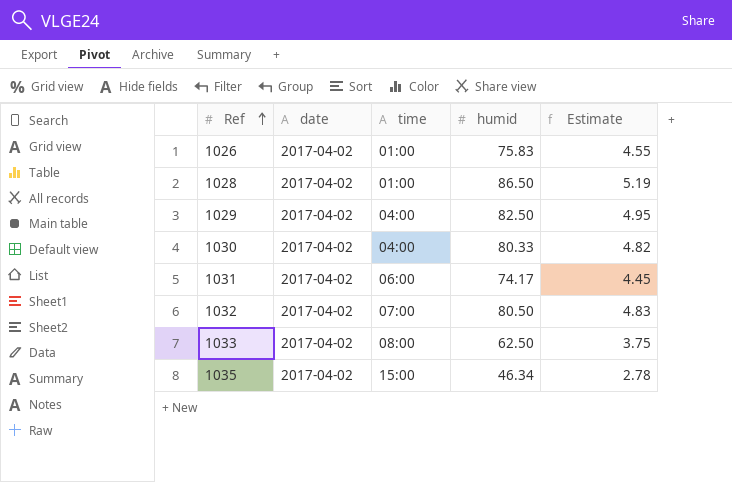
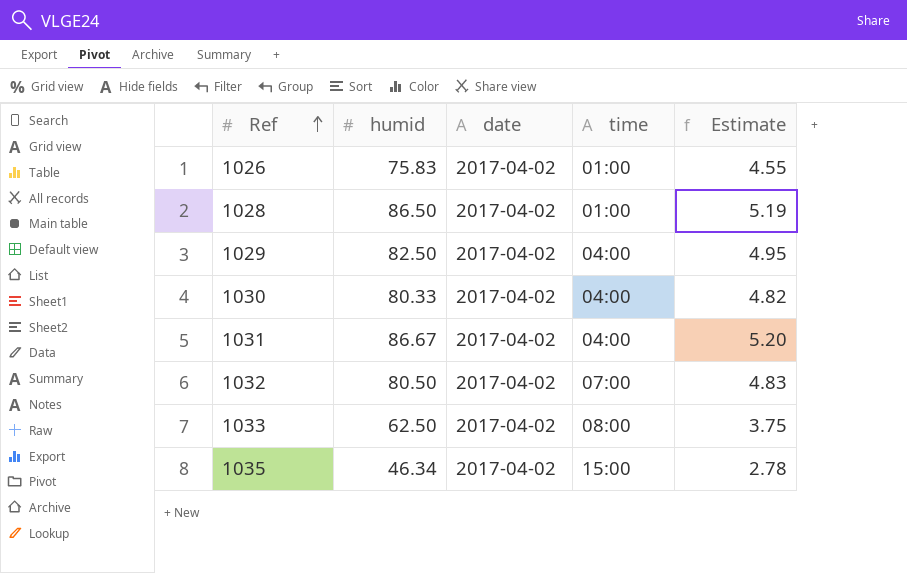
column humid | position: 4 -> 2
1031 | humid: 74.17 -> 86.67
1031 | time: 06:00 -> 04:00
1031 | Estimate: 4.45 -> 5.20

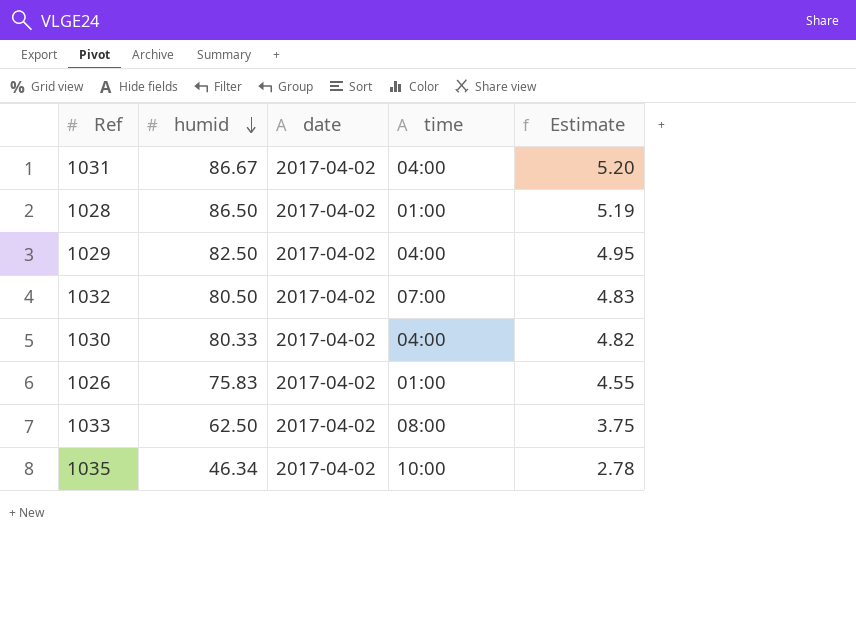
row order: Ref ascending -> humid descending
1035 | time: 15:00 -> 10:00

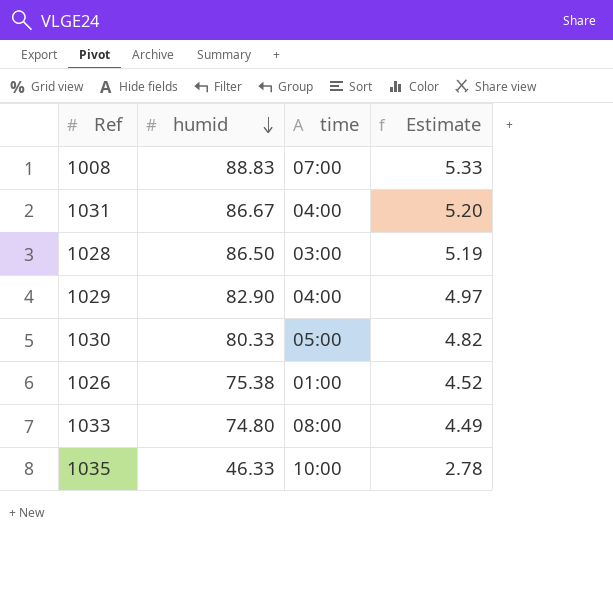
column date | position: 3 -> none
row 1032: 80.50 | 2017-04-02 | 07:00 | 4.83 -> none
row 1008: none -> 88.83 | 07:00 | 5.33
1028 | time: 01:00 -> 03:00
1029 | humid: 82.50 -> 82.90
1029 | Estimate: 4.95 -> 4.97
1030 | time: 04:00 -> 05:00
1026 | humid: 75.83 -> 75.38
1026 | Estimate: 4.55 -> 4.52
1033 | humid: 62.50 -> 74.80
1033 | Estimate: 3.75 -> 4.49
1035 | humid: 46.34 -> 46.33

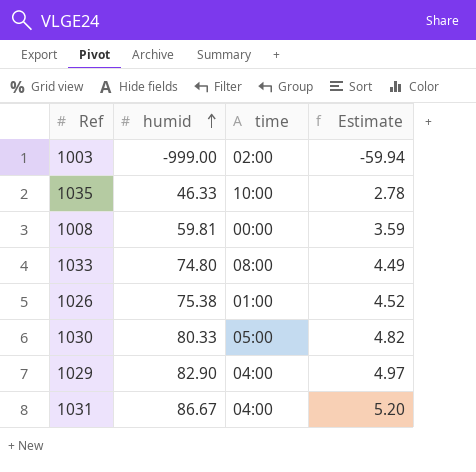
row order: humid descending -> humid ascending
row 1028: 86.50 | 03:00 | 5.19 -> none
row 1003: none -> -999.00 | 02:00 | -59.94
1008 | humid: 88.83 -> 59.81
1008 | time: 07:00 -> 00:00
1008 | Estimate: 5.33 -> 3.59

